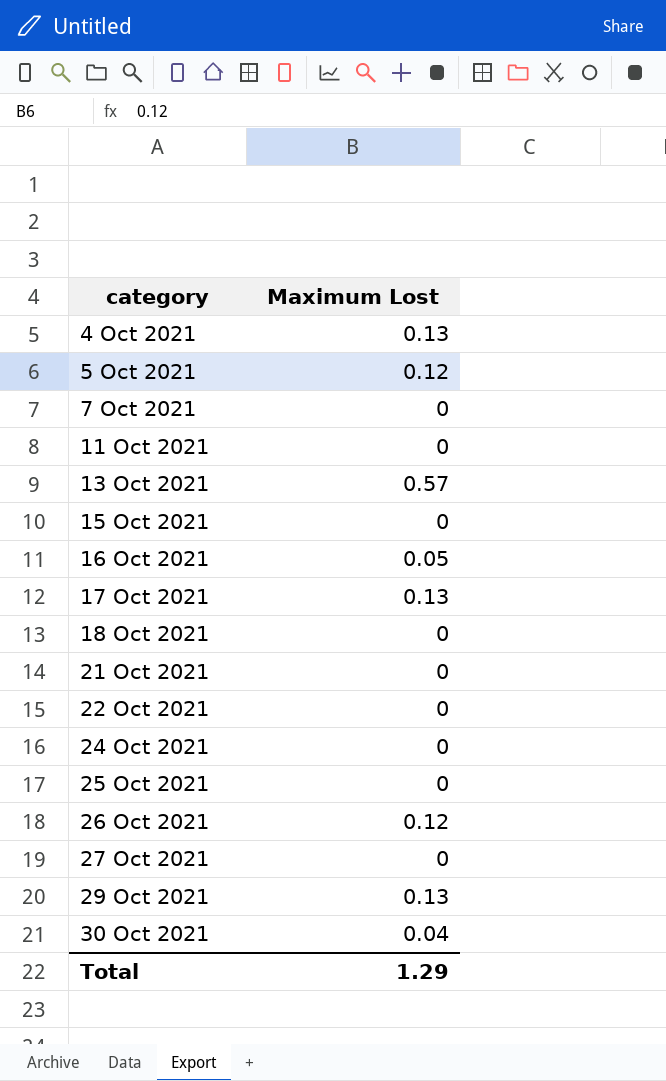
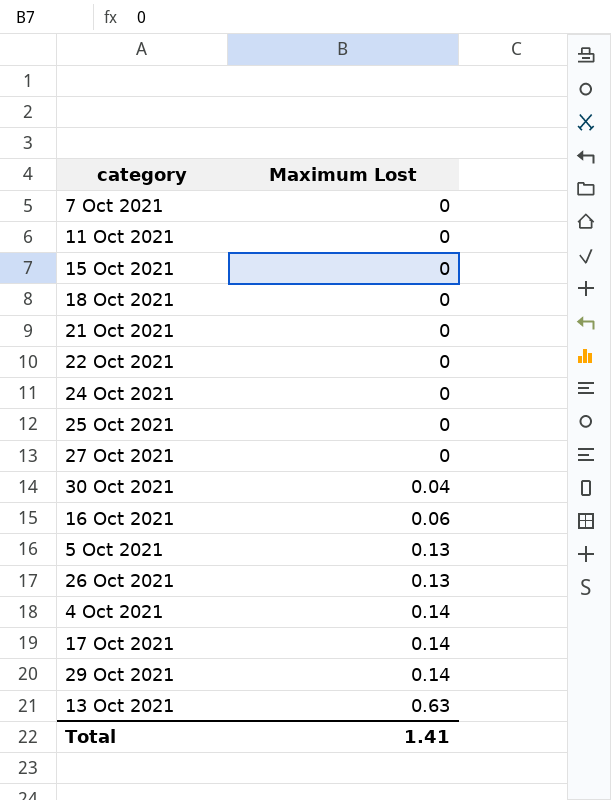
row order: category ascending -> Maximum Lost ascending
16 Oct 2021 | Maximum Lost: 0.05 -> 0.06
5 Oct 2021 | Maximum Lost: 0.12 -> 0.13
26 Oct 2021 | Maximum Lost: 0.12 -> 0.13
4 Oct 2021 | Maximum Lost: 0.13 -> 0.14
17 Oct 2021 | Maximum Lost: 0.13 -> 0.14
29 Oct 2021 | Maximum Lost: 0.13 -> 0.14
13 Oct 2021 | Maximum Lost: 0.57 -> 0.63
Total | Maximum Lost: 1.29 -> 1.41

